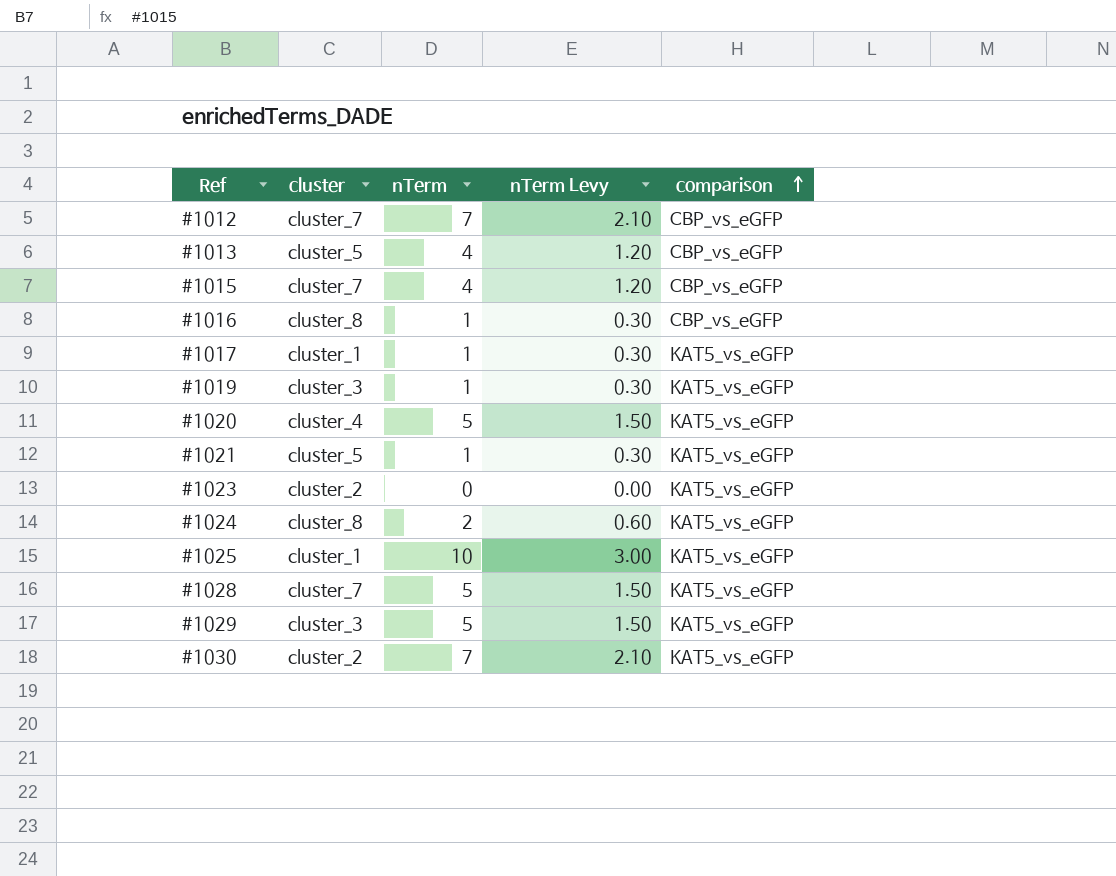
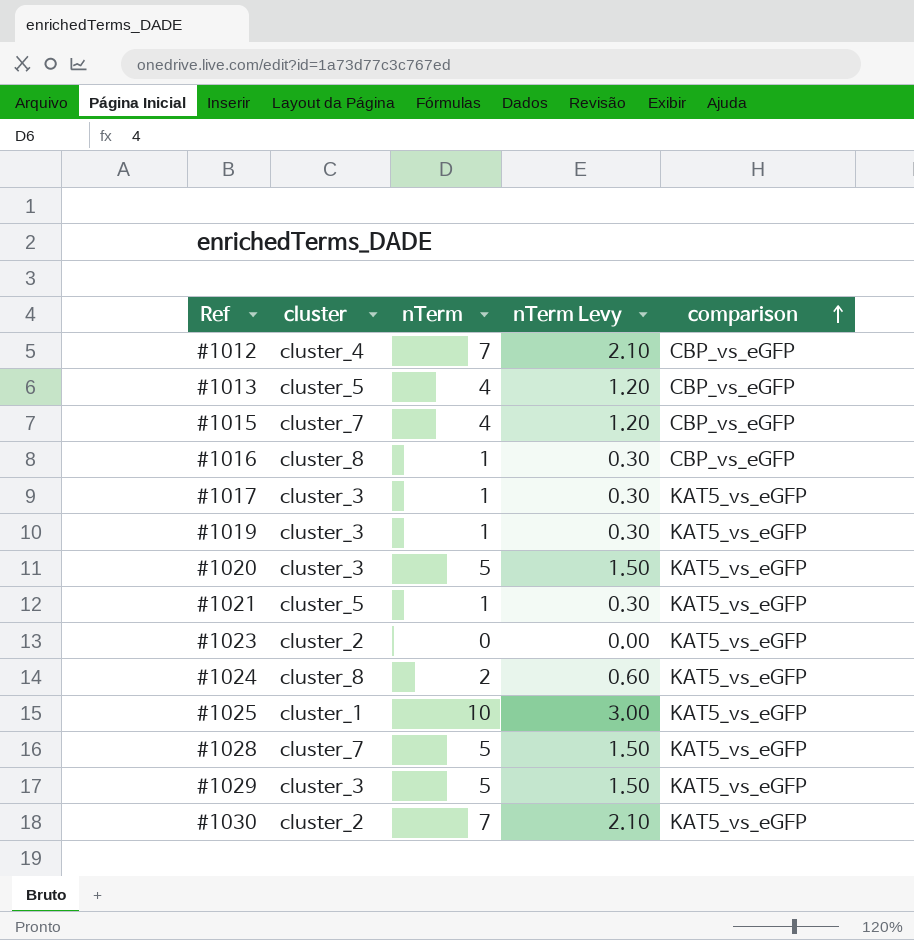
#1012 | cluster: cluster_7 -> cluster_4
#1017 | cluster: cluster_1 -> cluster_3
#1020 | cluster: cluster_4 -> cluster_3

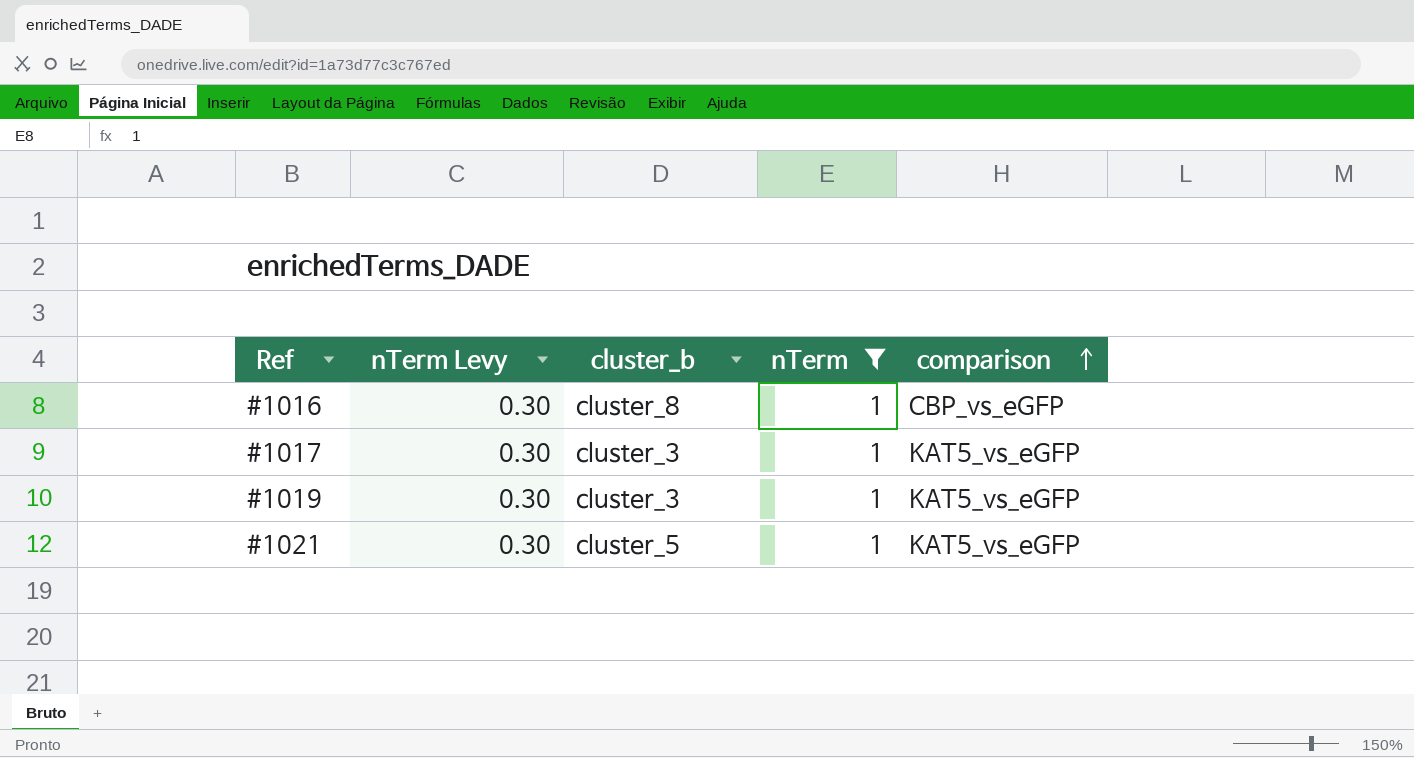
filter: none -> nTerm = 1
column nTerm Levy | position: 4 -> 2
column name: cluster -> cluster_b

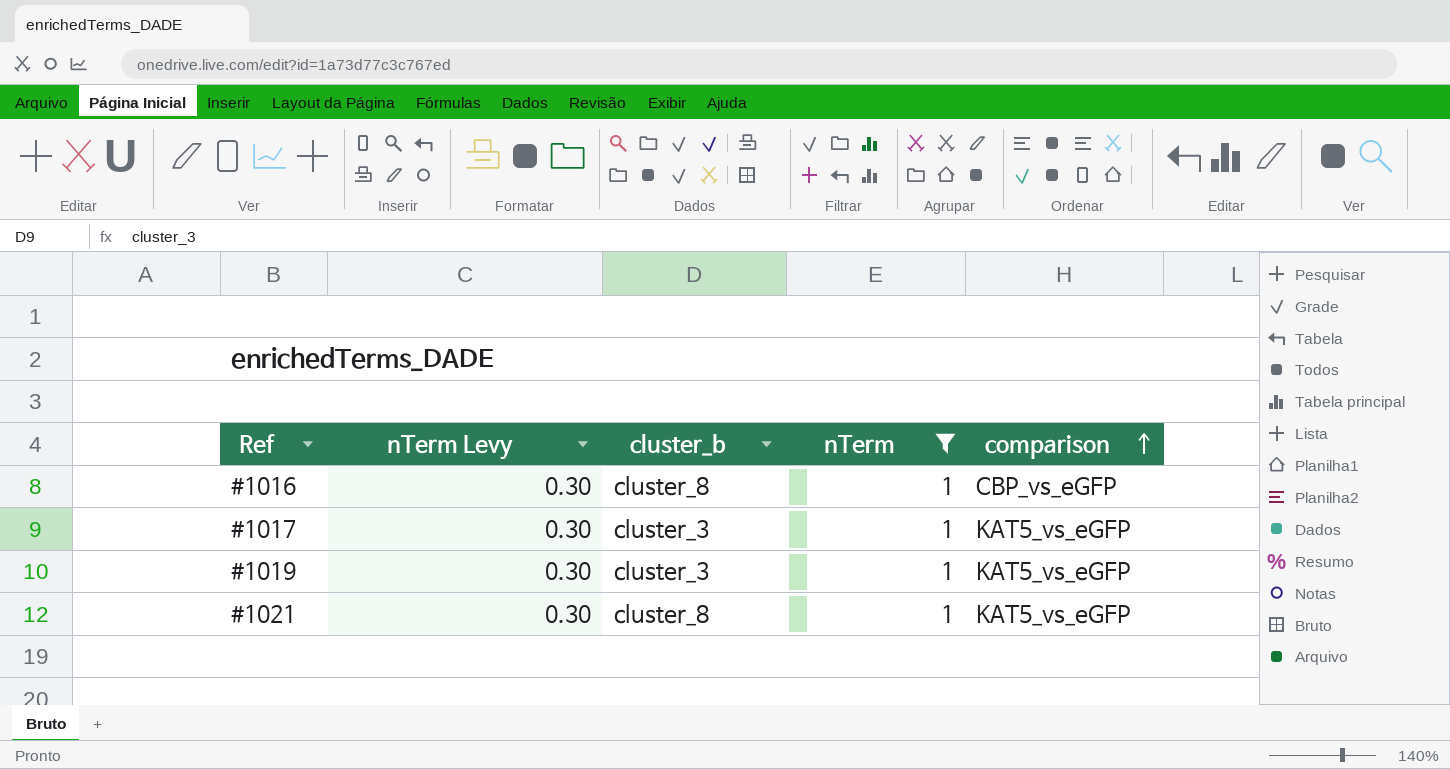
#1021 | cluster_b: cluster_5 -> cluster_8

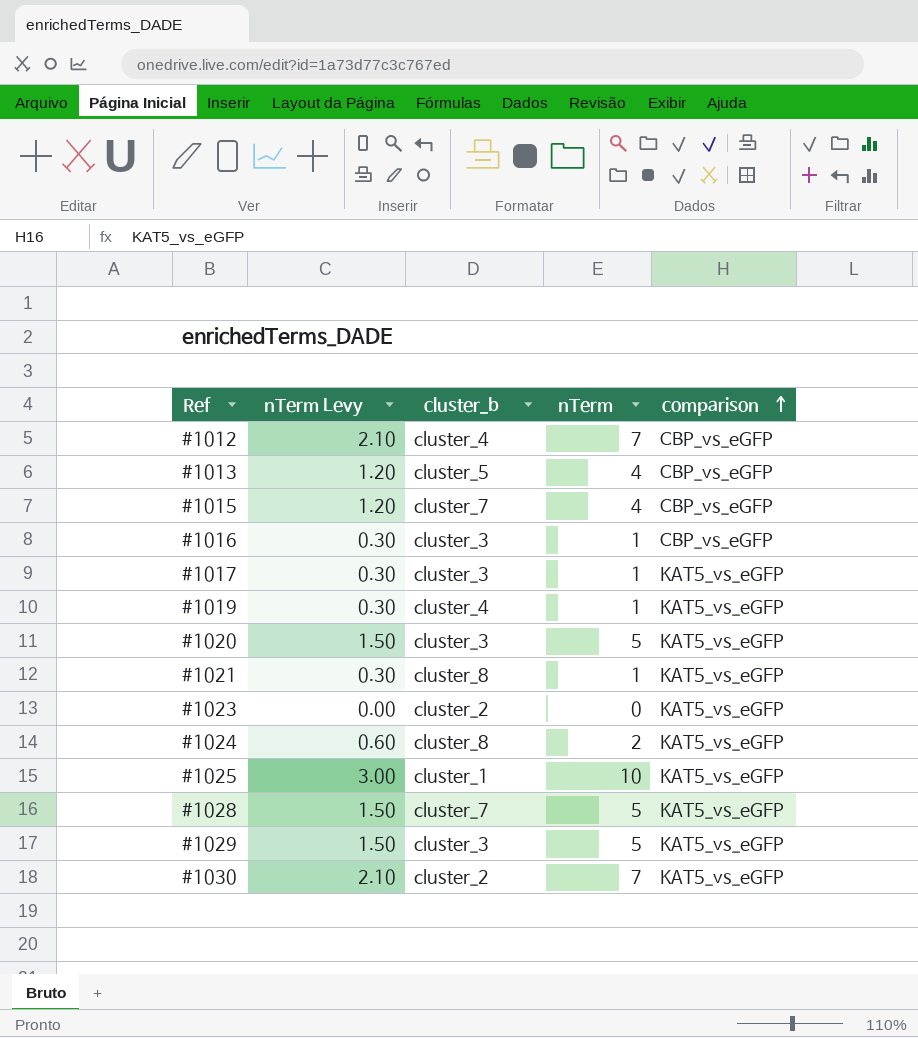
filter: nTerm = 1 -> none
#1016 | cluster_b: cluster_8 -> cluster_3
#1019 | cluster_b: cluster_3 -> cluster_4

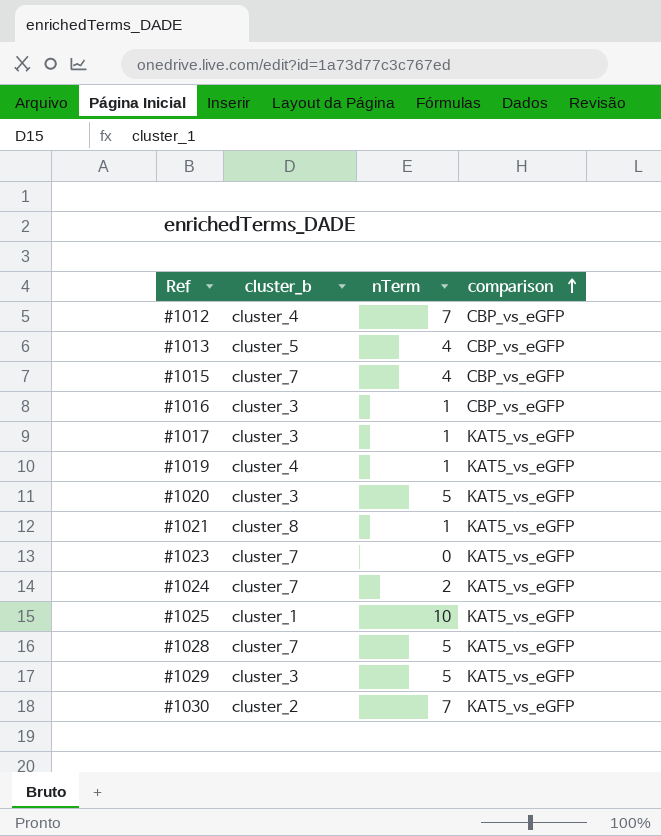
column nTerm Levy | formula: [nTerm] * 0.3 -> none
#1023 | cluster_b: cluster_2 -> cluster_7
#1024 | cluster_b: cluster_8 -> cluster_7

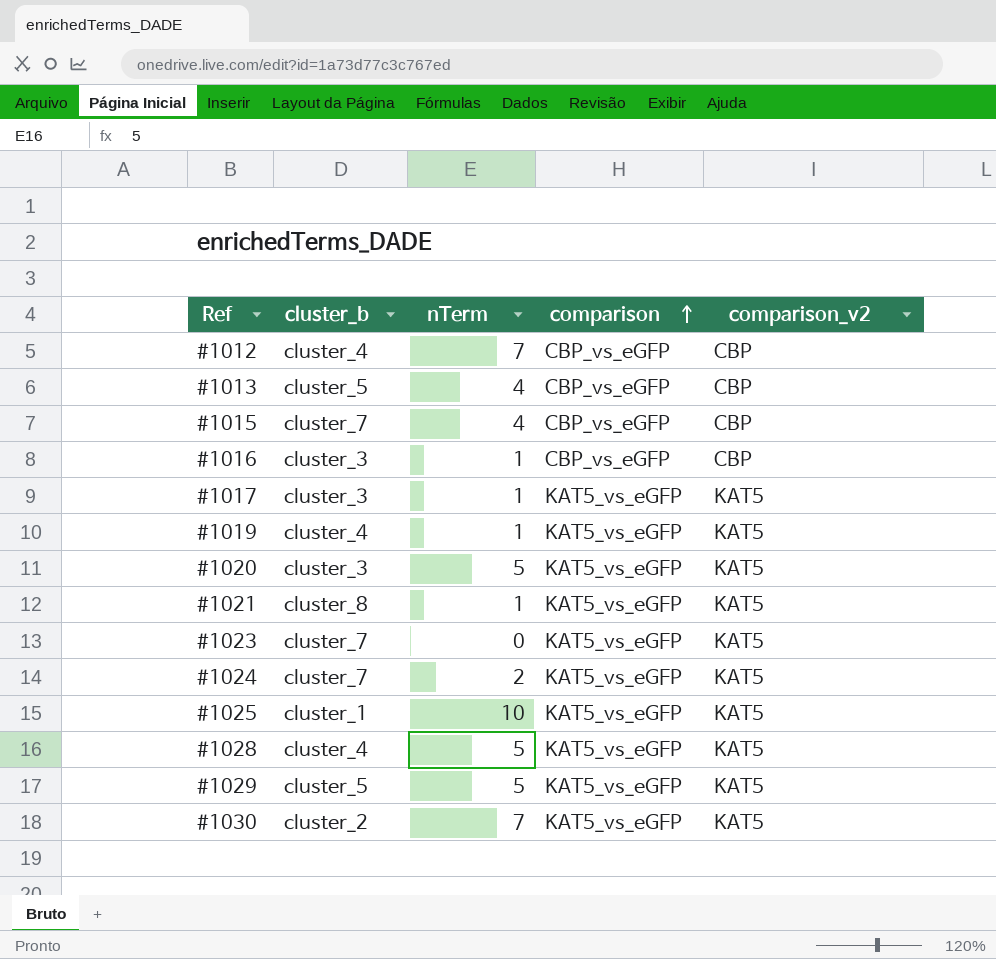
column comparison_v2 | position: none -> 5
#1028 | cluster_b: cluster_7 -> cluster_4
#1029 | cluster_b: cluster_3 -> cluster_5

